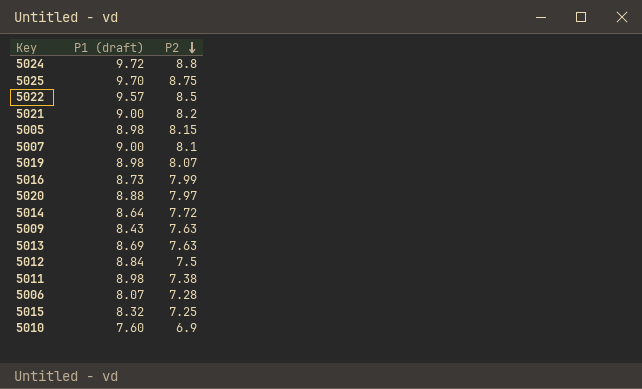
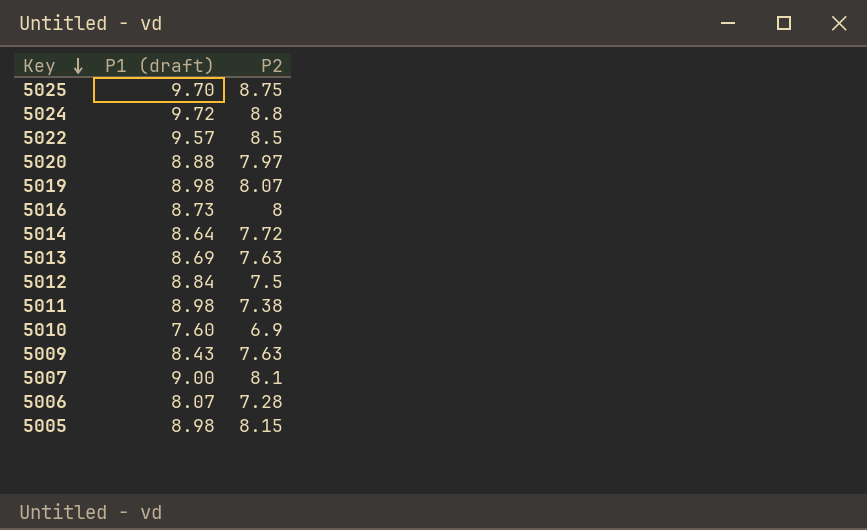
row order: P2 descending -> Key descending
row 5021: 9.00 | 8.2 -> none
row 5015: 8.32 | 7.25 -> none
5016 | P2: 7.99 -> 8

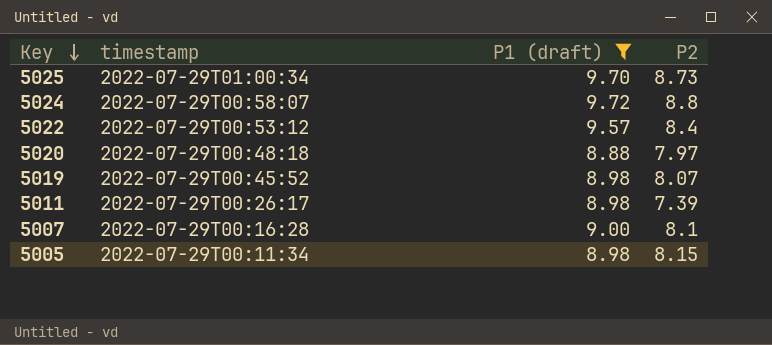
filter: none -> P1 (draft) >= 8.88
column timestamp | position: none -> 2
5025 | P2: 8.75 -> 8.73
5022 | P2: 8.5 -> 8.4
5011 | P2: 7.38 -> 7.39

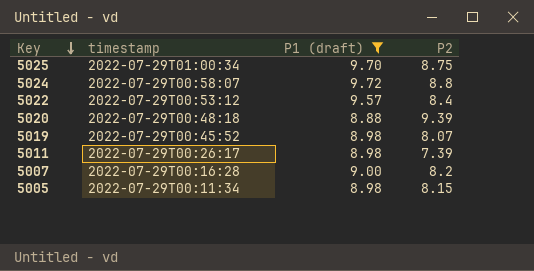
5025 | P2: 8.73 -> 8.75
5020 | P2: 7.97 -> 9.39
5007 | P2: 8.1 -> 8.2

